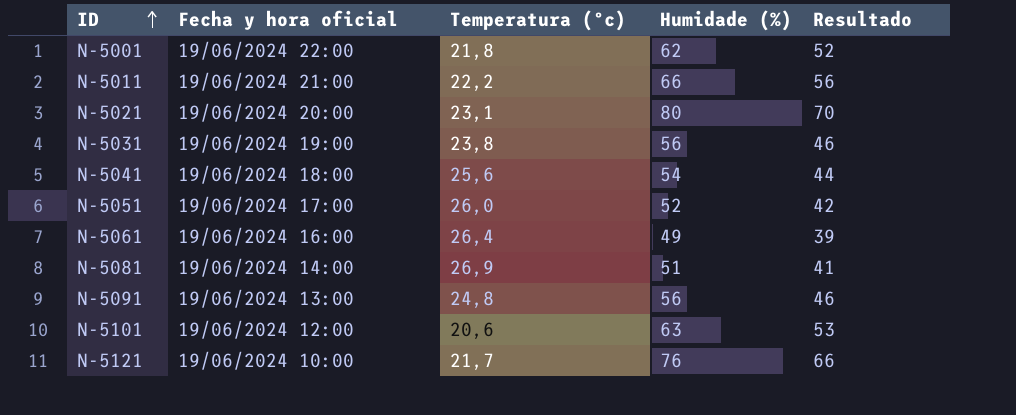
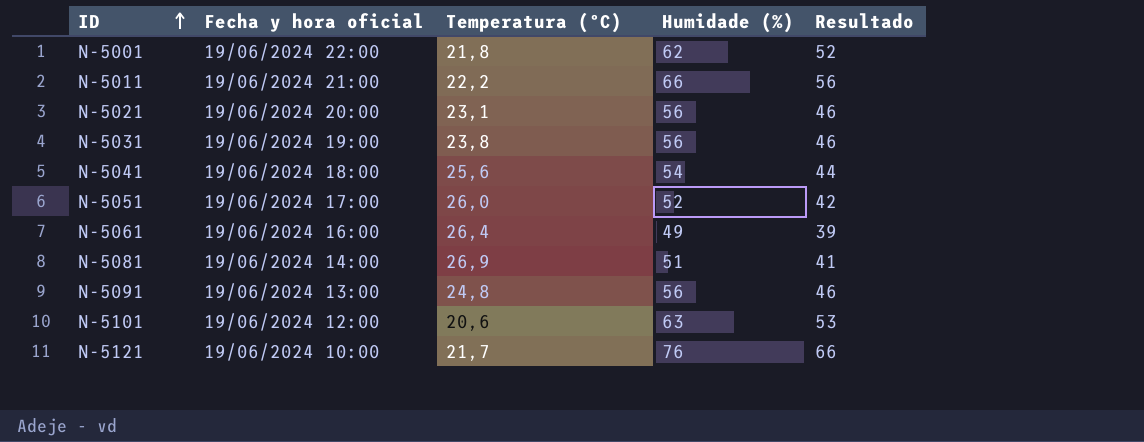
column name: Temperatura (ºc) -> Temperatura (ºC)
N-5021 | Humidade (%): 80 -> 56
N-5021 | Resultado: 70 -> 46

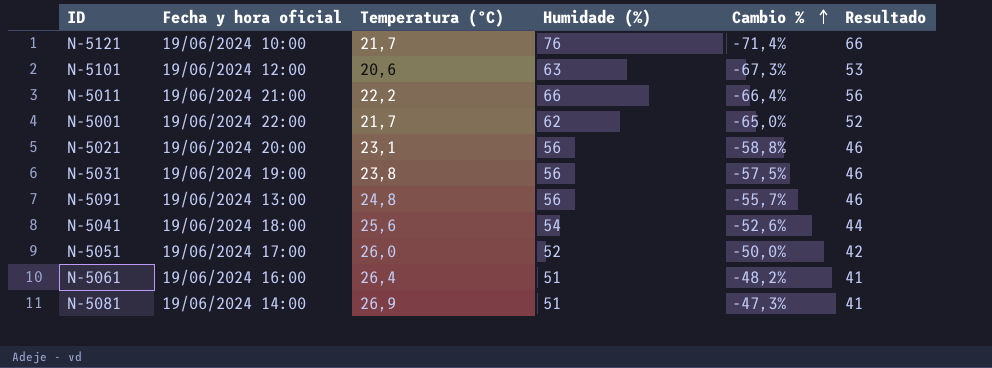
row order: ID ascending -> Cambio % ascending
column Cambio % | formula: none -> ([Temperatura (ºC)] - [Humidade (%)]) / [Humidade (%)]
N-5001 | Temperatura (ºC): 21,8 -> 21,7
N-5061 | Humidade (%): 49 -> 51
N-5061 | Resultado: 39 -> 41

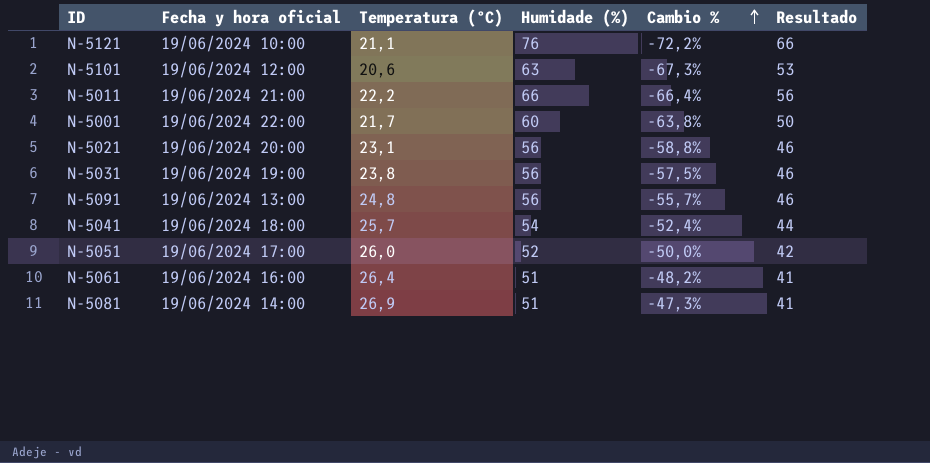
N-5121 | Temperatura (ºC): 21,7 -> 21,1
N-5121 | Cambio %: -71,4% -> -72,2%
N-5001 | Humidade (%): 62 -> 60
N-5001 | Cambio %: -65,0% -> -63,8%
N-5001 | Resultado: 52 -> 50
N-5041 | Temperatura (ºC): 25,6 -> 25,7
N-5041 | Cambio %: -52,6% -> -52,4%

